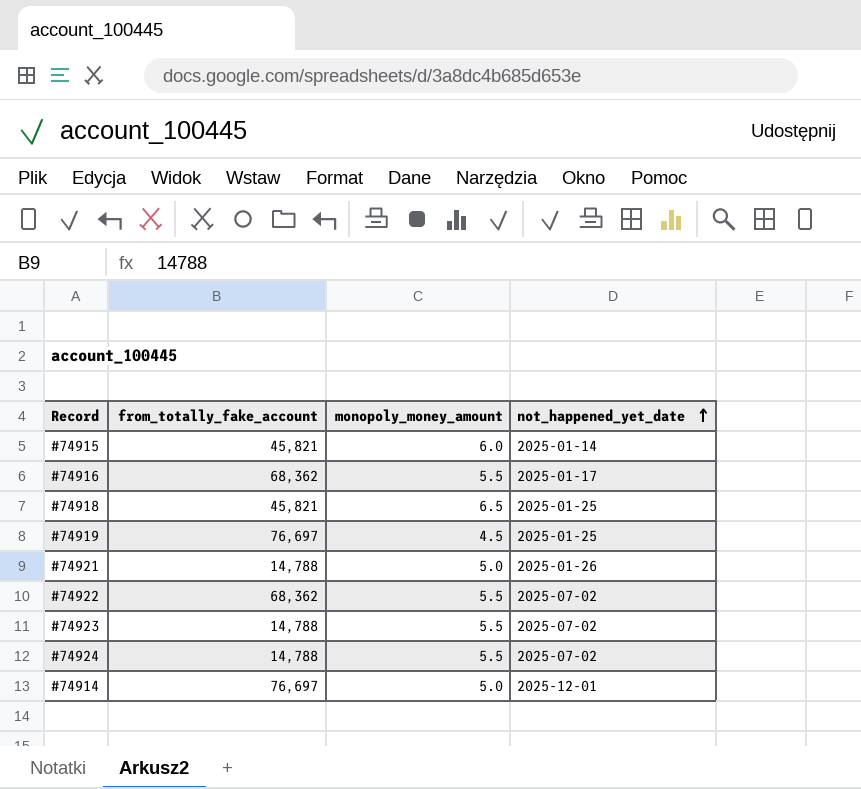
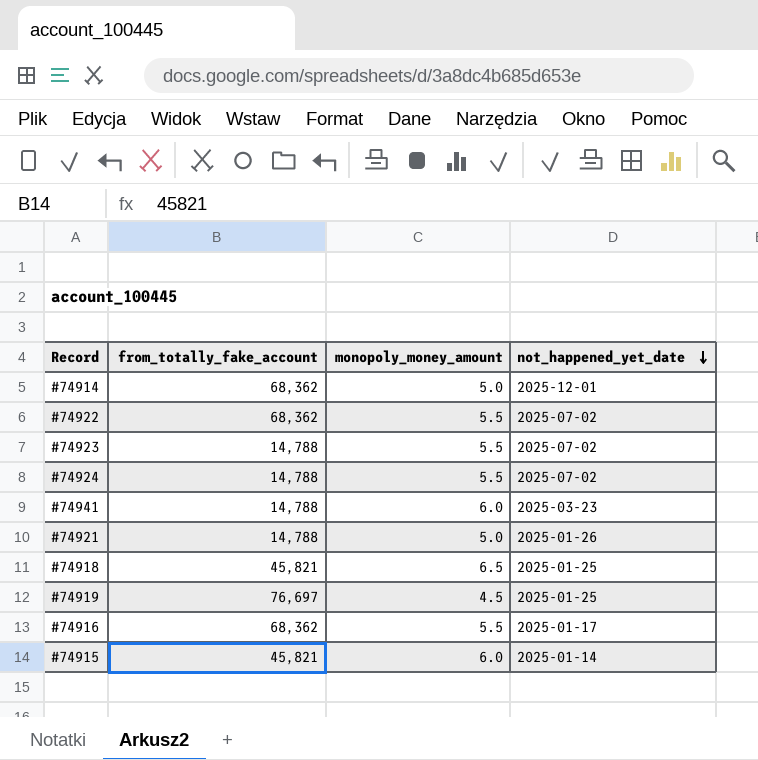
row order: not_happened_yet_date ascending -> not_happened_yet_date descending
#74914 | from_totally_fake_account: 76,697 -> 68,362
row #74941: none -> 14,788 | 6.0 | 2025-03-23

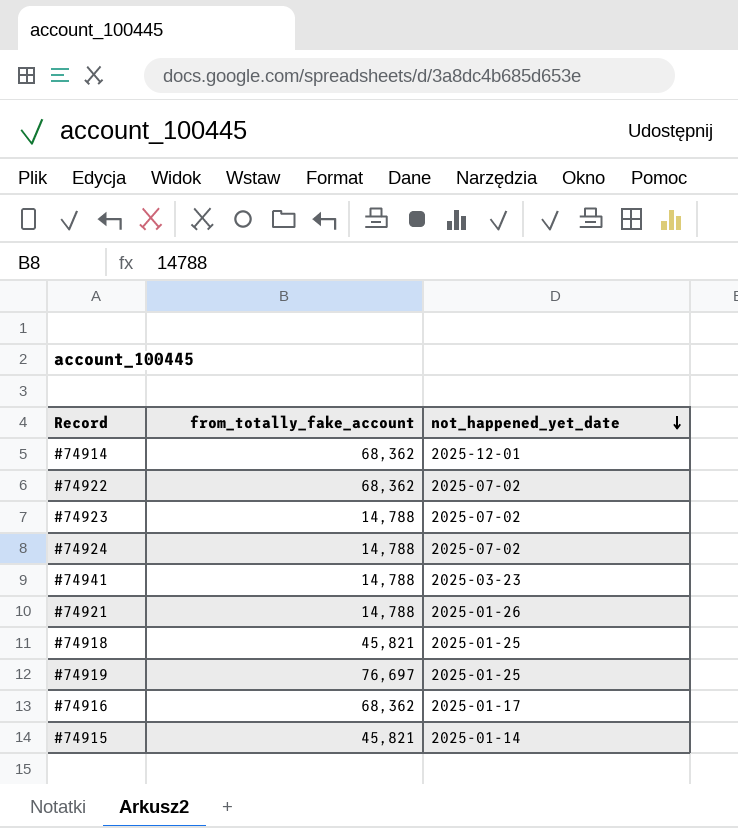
column monopoly_money_amount | position: 3 -> none

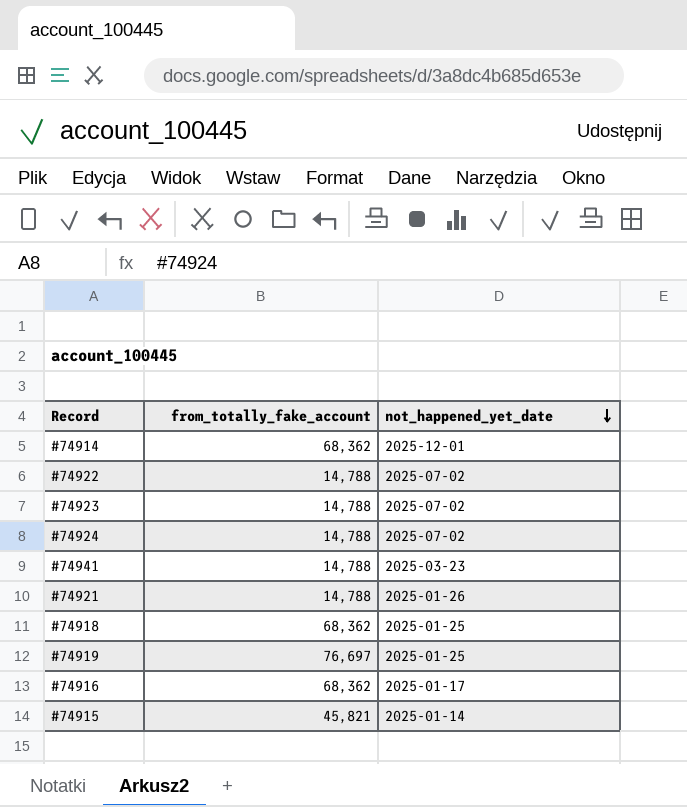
#74922 | from_totally_fake_account: 68,362 -> 14,788
#74918 | from_totally_fake_account: 45,821 -> 68,362

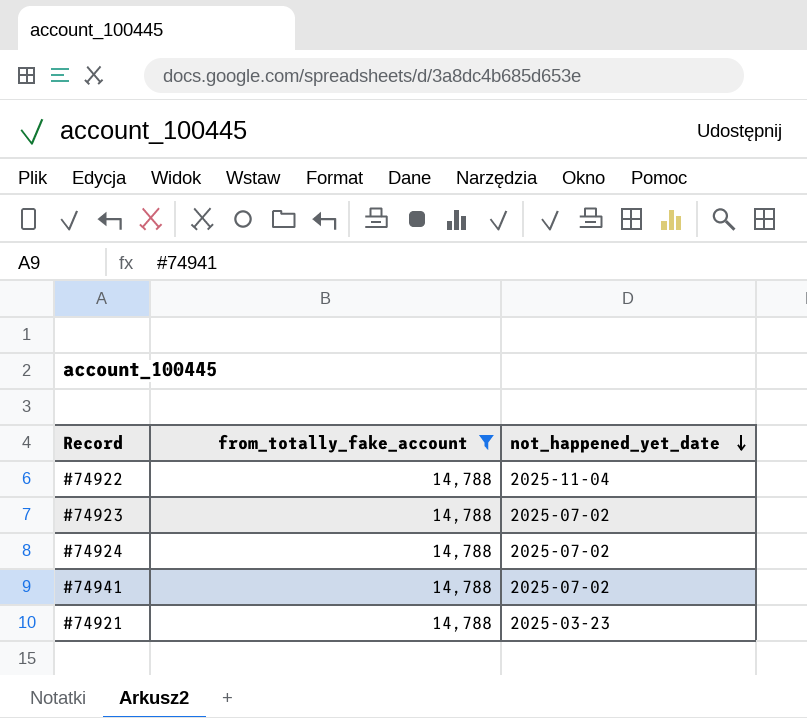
filter: none -> from_totally_fake_account = 14,788
#74922 | not_happened_yet_date: 2025-07-02 -> 2025-11-04
#74941 | not_happened_yet_date: 2025-03-23 -> 2025-07-02
#74921 | not_happened_yet_date: 2025-01-26 -> 2025-03-23

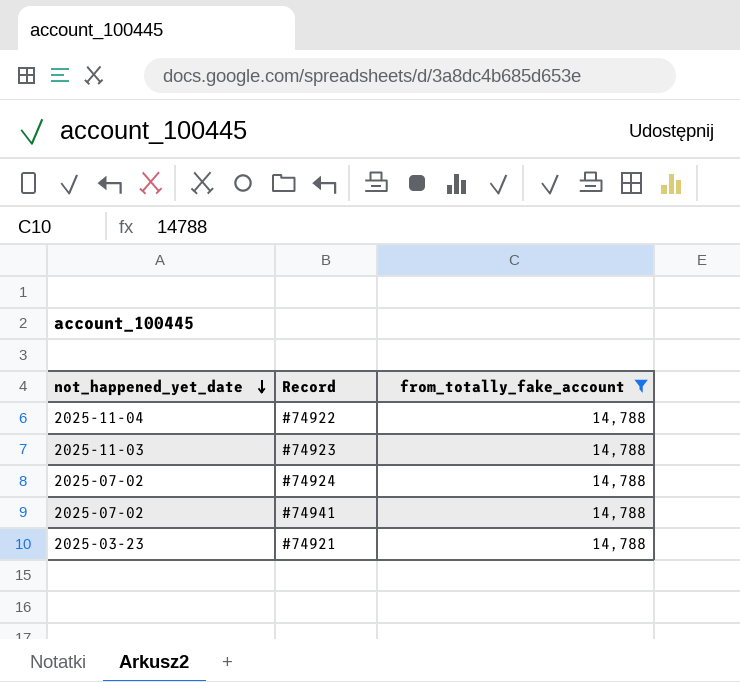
column not_happened_yet_date | position: 3 -> 1
#74923 | not_happened_yet_date: 2025-07-02 -> 2025-11-03

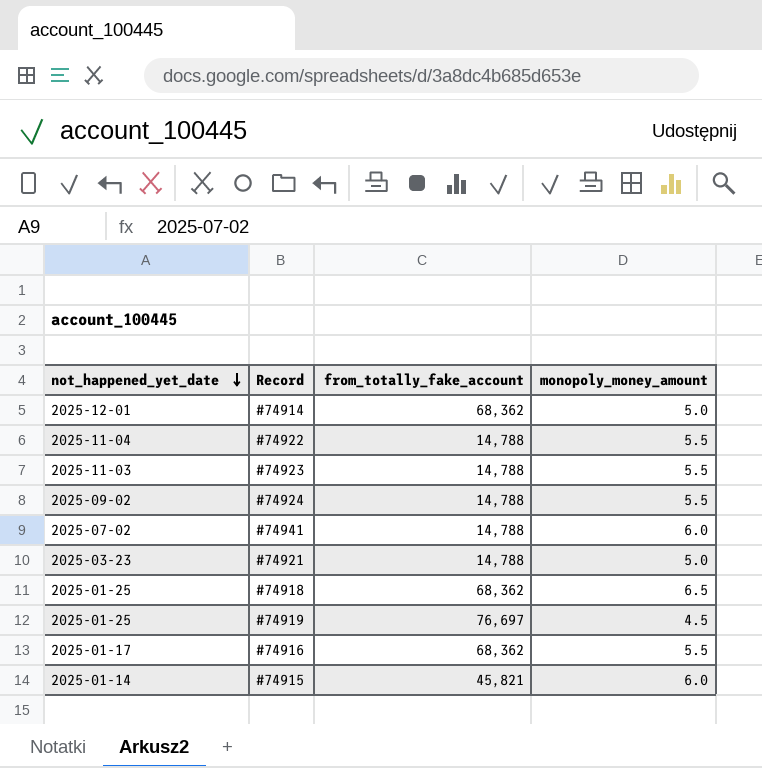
filter: from_totally_fake_account = 14,788 -> none
column monopoly_money_amount | position: none -> 4
#74924 | not_happened_yet_date: 2025-07-02 -> 2025-09-02

